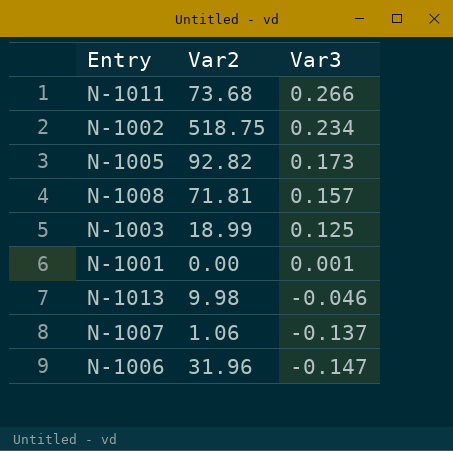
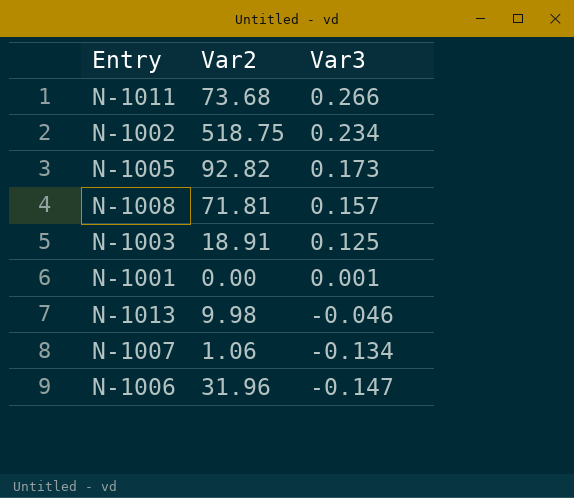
N-1003 | Var2: 18.99 -> 18.91
N-1007 | Var3: -0.137 -> -0.134

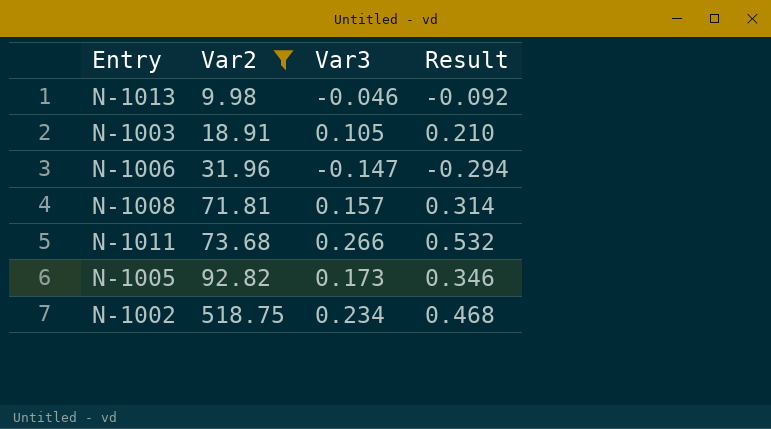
filter: none -> Var2 >= 9.98
row order: Var3 descending -> Var2 ascending
column Result | formula: none -> [Var3] * 2
N-1003 | Var3: 0.125 -> 0.105

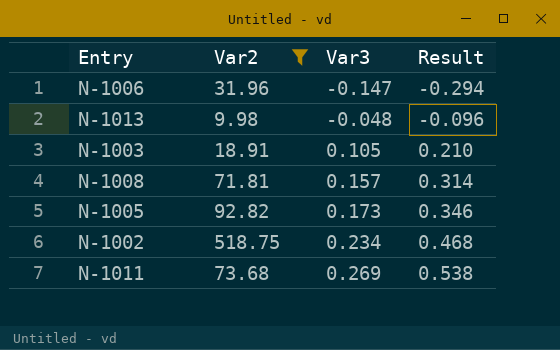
row order: Var2 ascending -> Var3 ascending
N-1013 | Var3: -0.046 -> -0.048
N-1013 | Result: -0.092 -> -0.096
N-1011 | Var3: 0.266 -> 0.269
N-1011 | Result: 0.532 -> 0.538

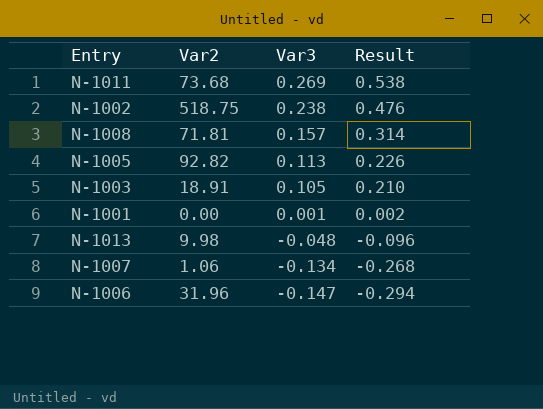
filter: Var2 >= 9.98 -> none
row order: Var3 ascending -> Var3 descending
N-1002 | Var3: 0.234 -> 0.238
N-1002 | Result: 0.468 -> 0.476
N-1005 | Var3: 0.173 -> 0.113
N-1005 | Result: 0.346 -> 0.226

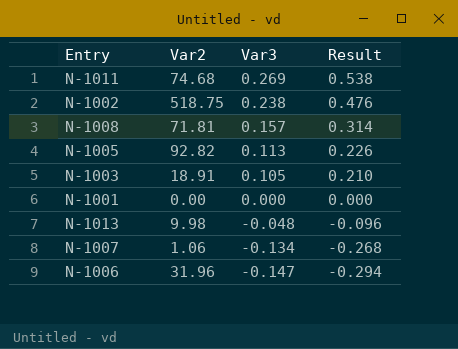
N-1011 | Var2: 73.68 -> 74.68
N-1001 | Var3: 0.001 -> 0.000
N-1001 | Result: 0.002 -> 0.000

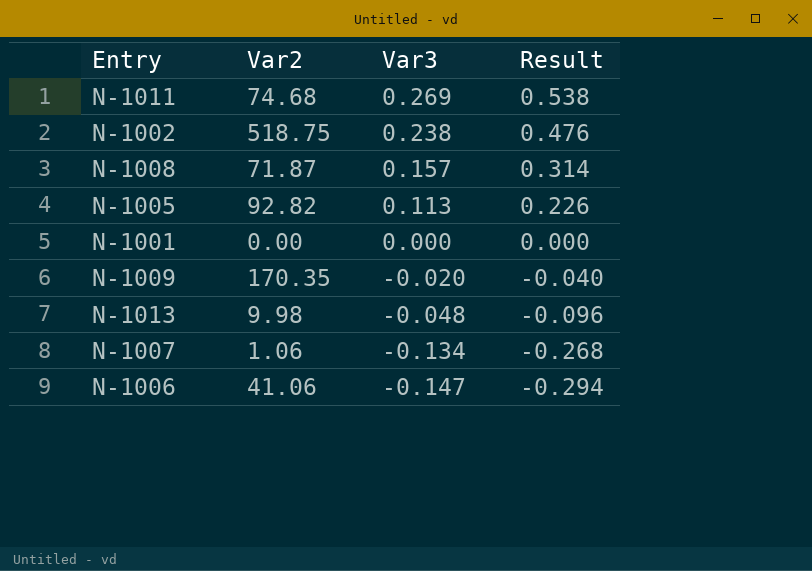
row N-1003: 18.91 | 0.105 | 0.210 -> none
N-1008 | Var2: 71.81 -> 71.87
row N-1009: none -> 170.35 | -0.020 | -0.040
N-1006 | Var2: 31.96 -> 41.06

